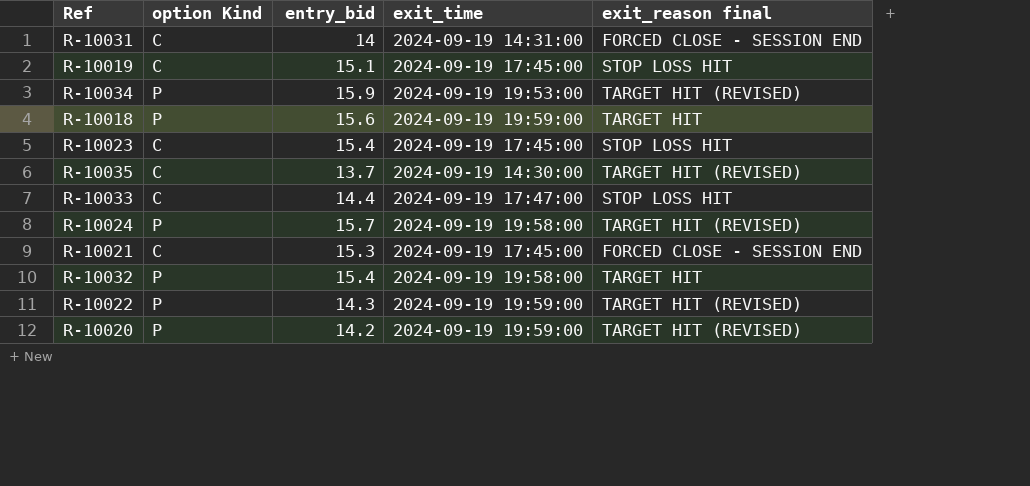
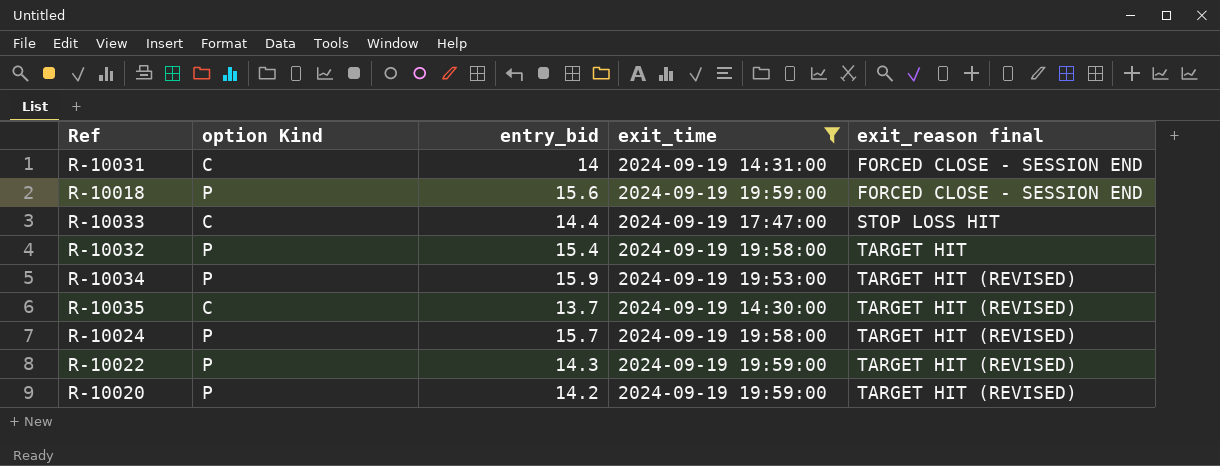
filter: none -> exit_time != 2024-09-19 17:45:00
row order: none -> exit_reason final ascending
R-10018 | exit_reason final: TARGET HIT -> FORCED CLOSE - SESSION END

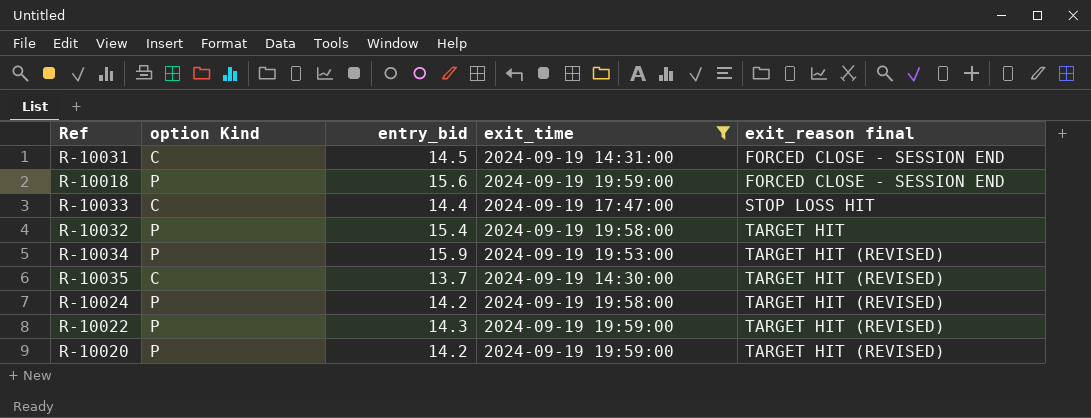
R-10031 | entry_bid: 14 -> 14.5
R-10024 | entry_bid: 15.7 -> 14.2

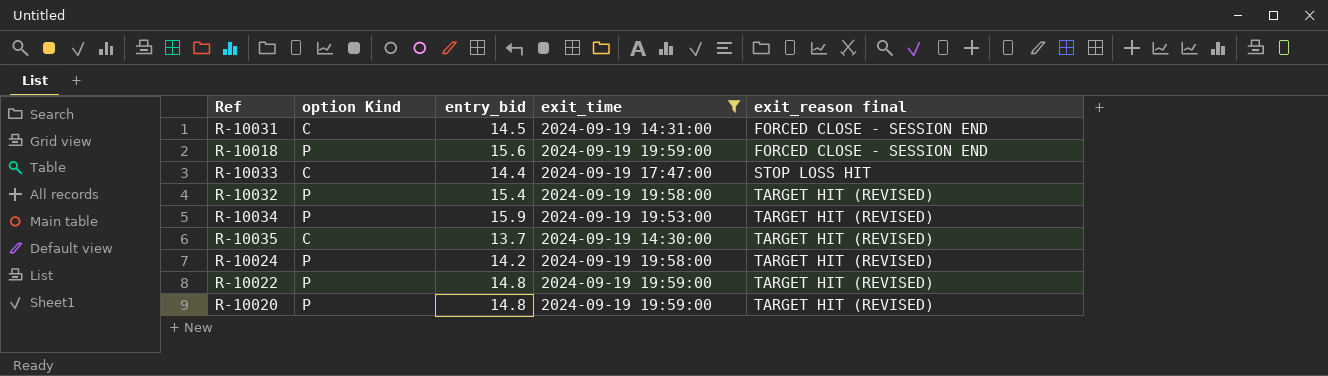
R-10032 | exit_reason final: TARGET HIT -> TARGET HIT (REVISED)
R-10022 | entry_bid: 14.3 -> 14.8
R-10020 | entry_bid: 14.2 -> 14.8

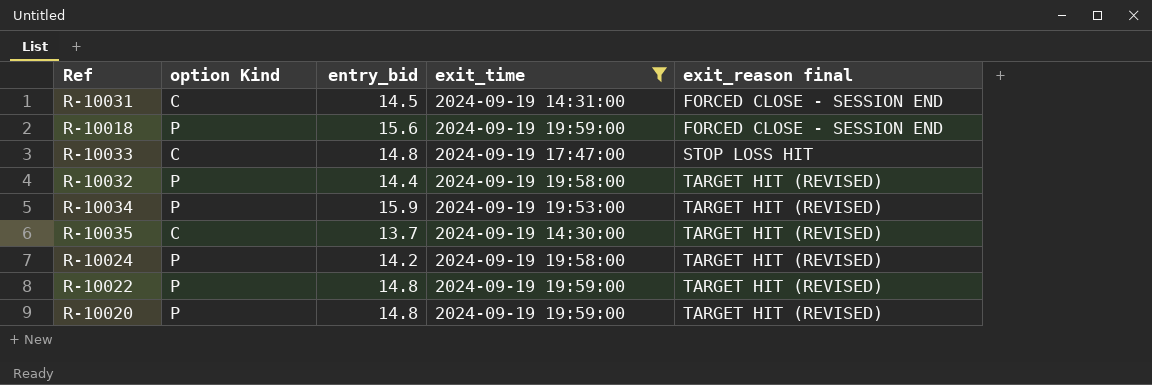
R-10033 | entry_bid: 14.4 -> 14.8
R-10032 | entry_bid: 15.4 -> 14.4

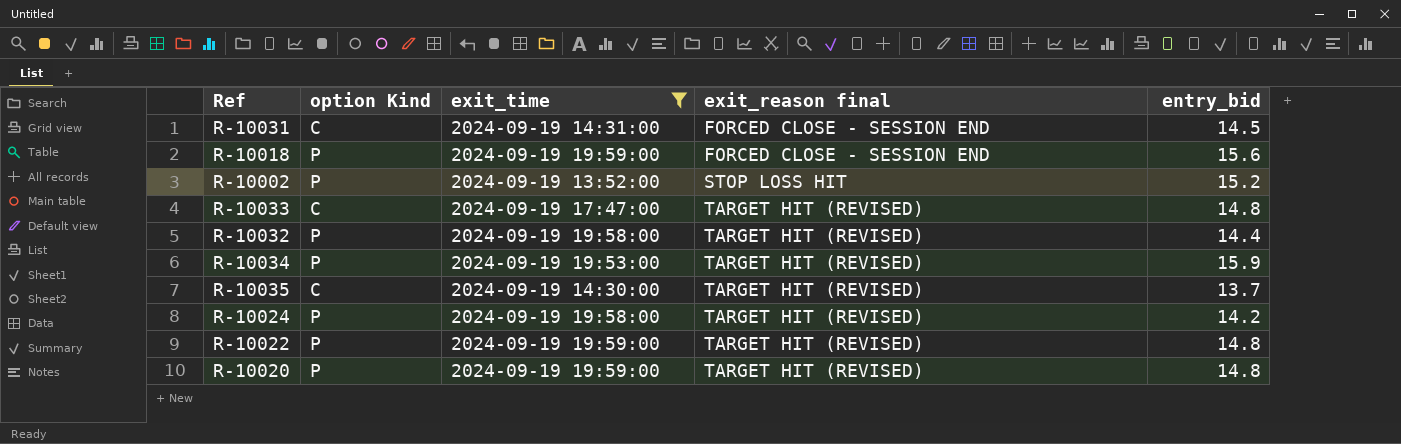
column entry_bid | position: 3 -> 5
row R-10002: none -> P | 2024-09-19 13:52:00 | STOP LOSS HIT | 15.2
R-10033 | exit_reason final: STOP LOSS HIT -> TARGET HIT (REVISED)

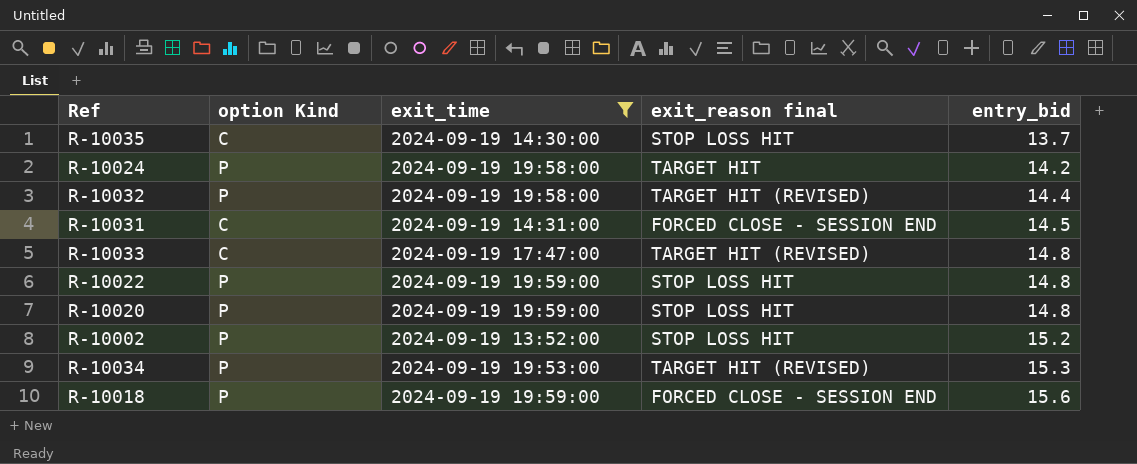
row order: exit_reason final ascending -> entry_bid ascending
R-10035 | exit_reason final: TARGET HIT (REVISED) -> STOP LOSS HIT
R-10024 | exit_reason final: TARGET HIT (REVISED) -> TARGET HIT
R-10022 | exit_reason final: TARGET HIT (REVISED) -> STOP LOSS HIT
R-10020 | exit_reason final: TARGET HIT (REVISED) -> STOP LOSS HIT
R-10034 | entry_bid: 15.9 -> 15.3

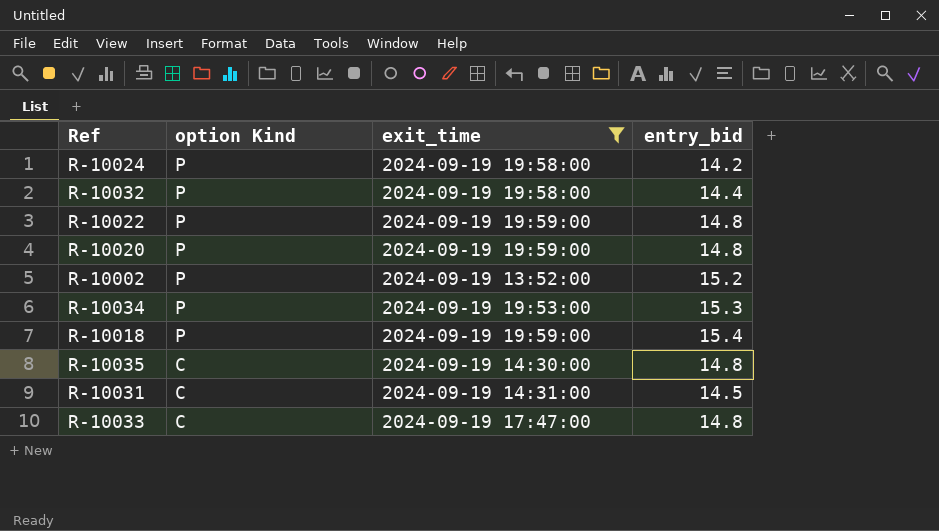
row order: entry_bid ascending -> option Kind descending
column exit_reason final | position: 4 -> none
R-10018 | entry_bid: 15.6 -> 15.4
R-10035 | entry_bid: 13.7 -> 14.8

